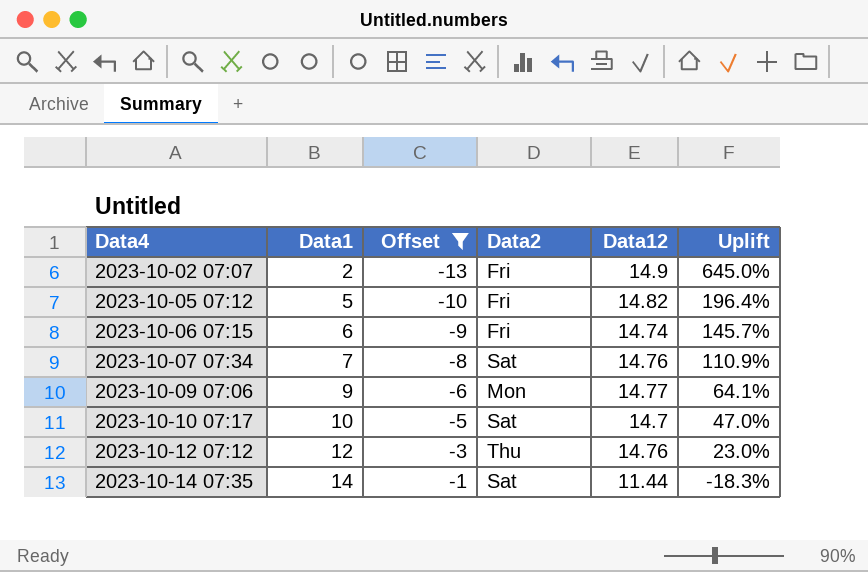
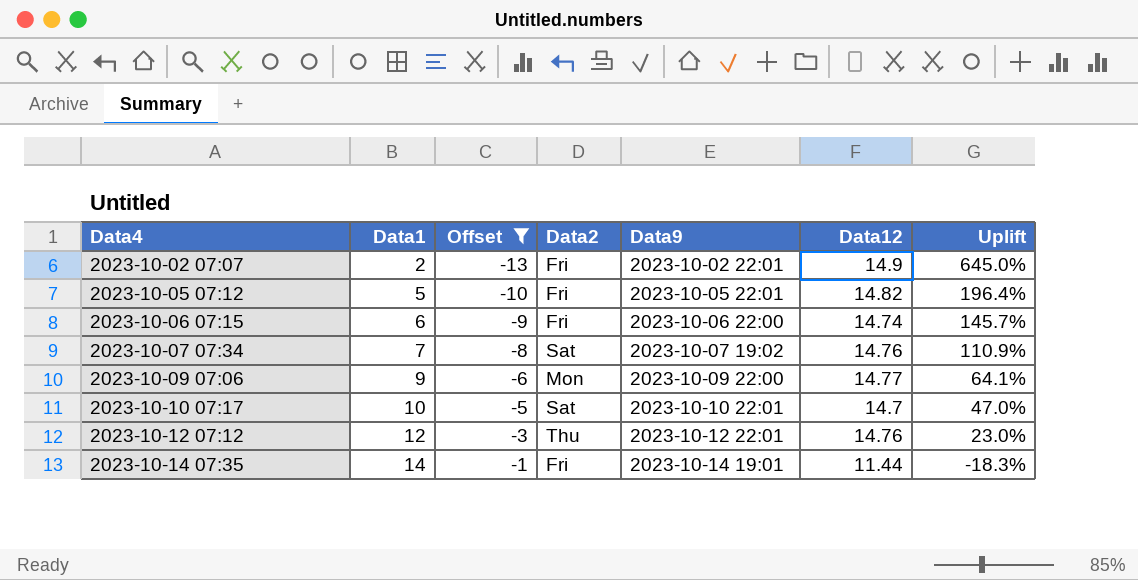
column Data9 | position: none -> 5
2023-10-14 07:35 | Data2: Sat -> Fri

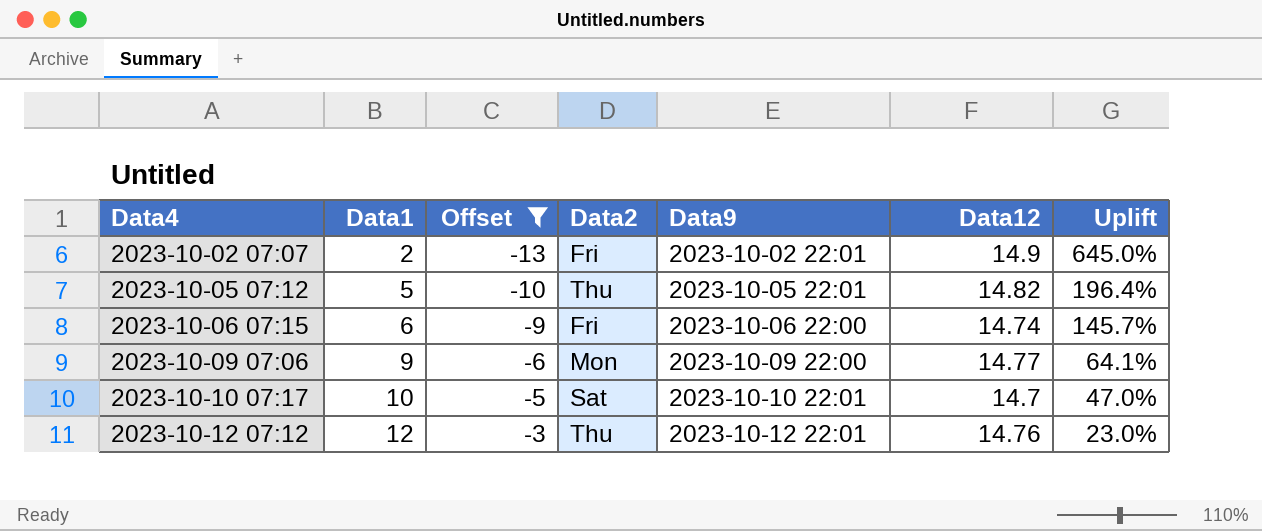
row 2023-10-07 07:34: 7 | -8 | Sat | 2023-10-07 19:02 | 14.76 | 110.9% -> none
row 2023-10-14 07:35: 14 | -1 | Fri | 2023-10-14 19:01 | 11.44 | -18.3% -> none
2023-10-05 07:12 | Data2: Fri -> Thu

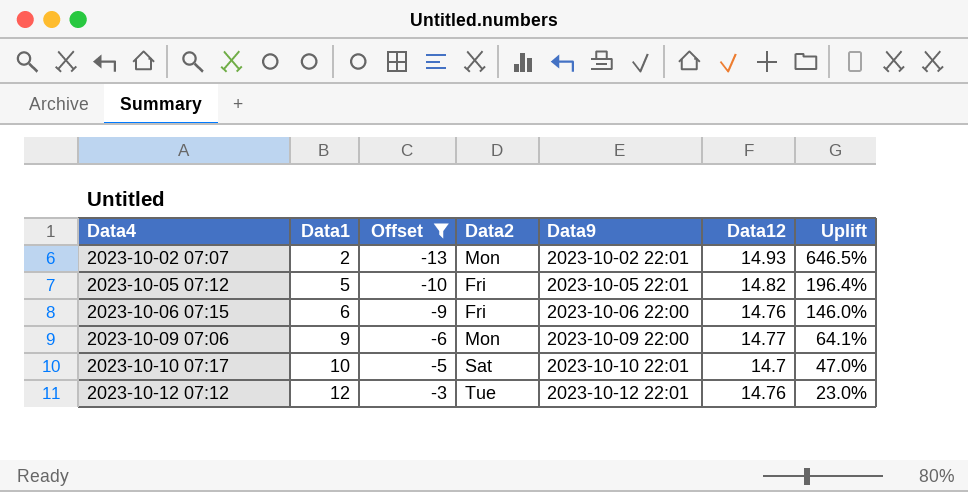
2023-10-02 07:07 | Data2: Fri -> Mon
2023-10-02 07:07 | Data12: 14.9 -> 14.93
2023-10-02 07:07 | Uplift: 645.0% -> 646.5%
2023-10-05 07:12 | Data2: Thu -> Fri
2023-10-06 07:15 | Data12: 14.74 -> 14.76
2023-10-06 07:15 | Uplift: 145.7% -> 146.0%
2023-10-12 07:12 | Data2: Thu -> Tue

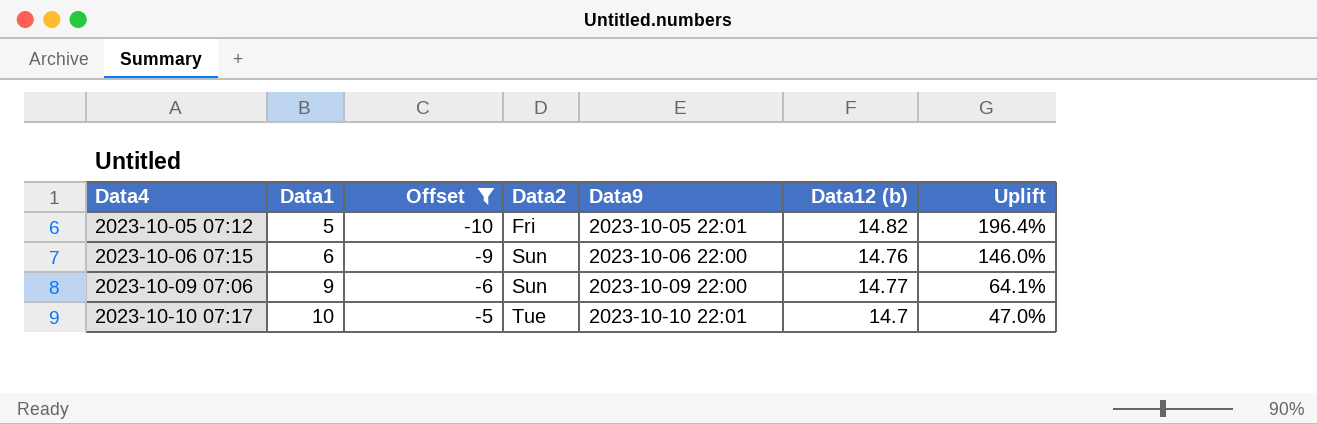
column name: Data12 -> Data12 (b)
row 2023-10-02 07:07: 2 | -13 | Mon | 2023-10-02 22:01 | 14.93 | 646.5% -> none
row 2023-10-12 07:12: 12 | -3 | Tue | 2023-10-12 22:01 | 14.76 | 23.0% -> none
2023-10-06 07:15 | Data2: Fri -> Sun
2023-10-09 07:06 | Data2: Mon -> Sun
2023-10-10 07:17 | Data2: Sat -> Tue

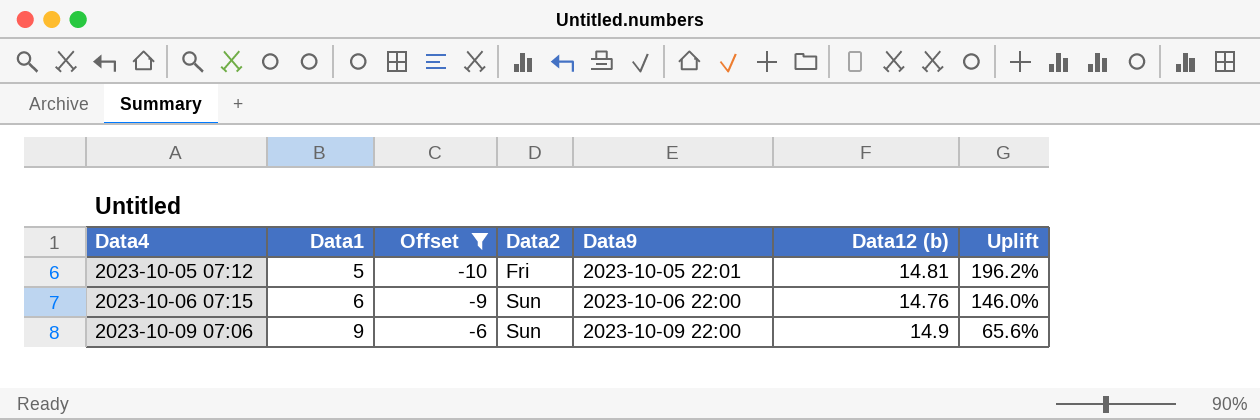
row 2023-10-10 07:17: 10 | -5 | Tue | 2023-10-10 22:01 | 14.7 | 47.0% -> none
2023-10-05 07:12 | Data12 (b): 14.82 -> 14.81
2023-10-05 07:12 | Uplift: 196.4% -> 196.2%
2023-10-09 07:06 | Data12 (b): 14.77 -> 14.9
2023-10-09 07:06 | Uplift: 64.1% -> 65.6%

